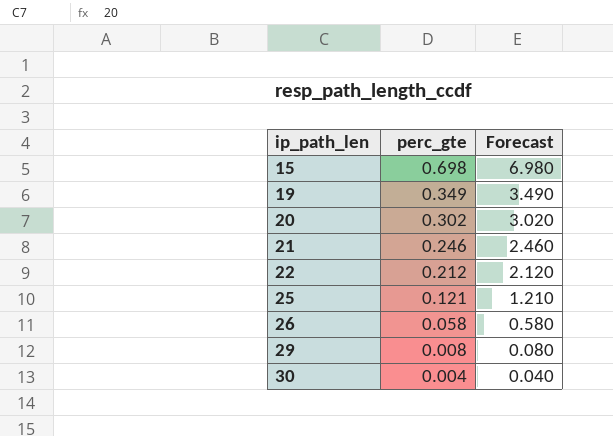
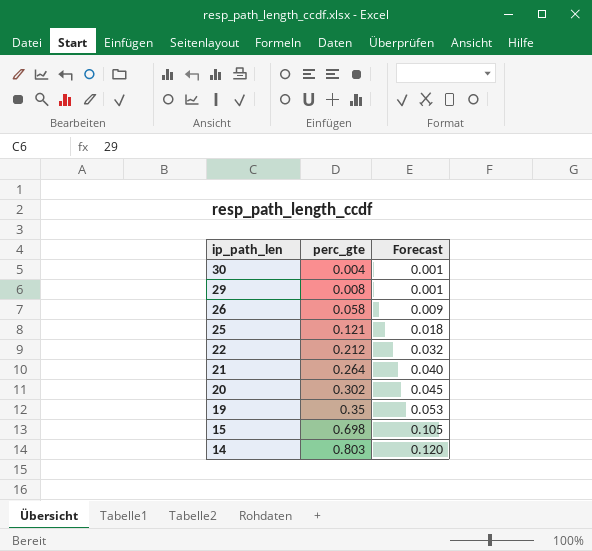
row order: ip_path_len ascending -> ip_path_len descending
column Forecast | formula: [perc_gte] * 10 -> [perc_gte] * 0.15
21 | perc_gte: 0.246 -> 0.264
19 | perc_gte: 0.349 -> 0.35
row 14: none -> 0.803 | 0.120

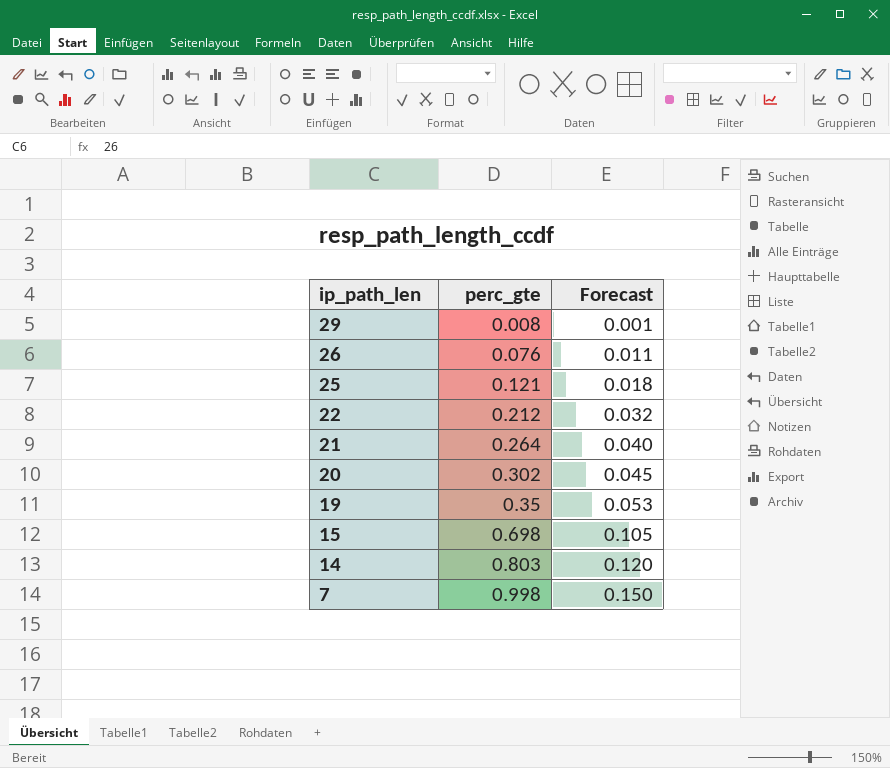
row 30: 0.004 | 0.001 -> none
26 | perc_gte: 0.058 -> 0.076
26 | Forecast: 0.009 -> 0.011
row 7: none -> 0.998 | 0.150

